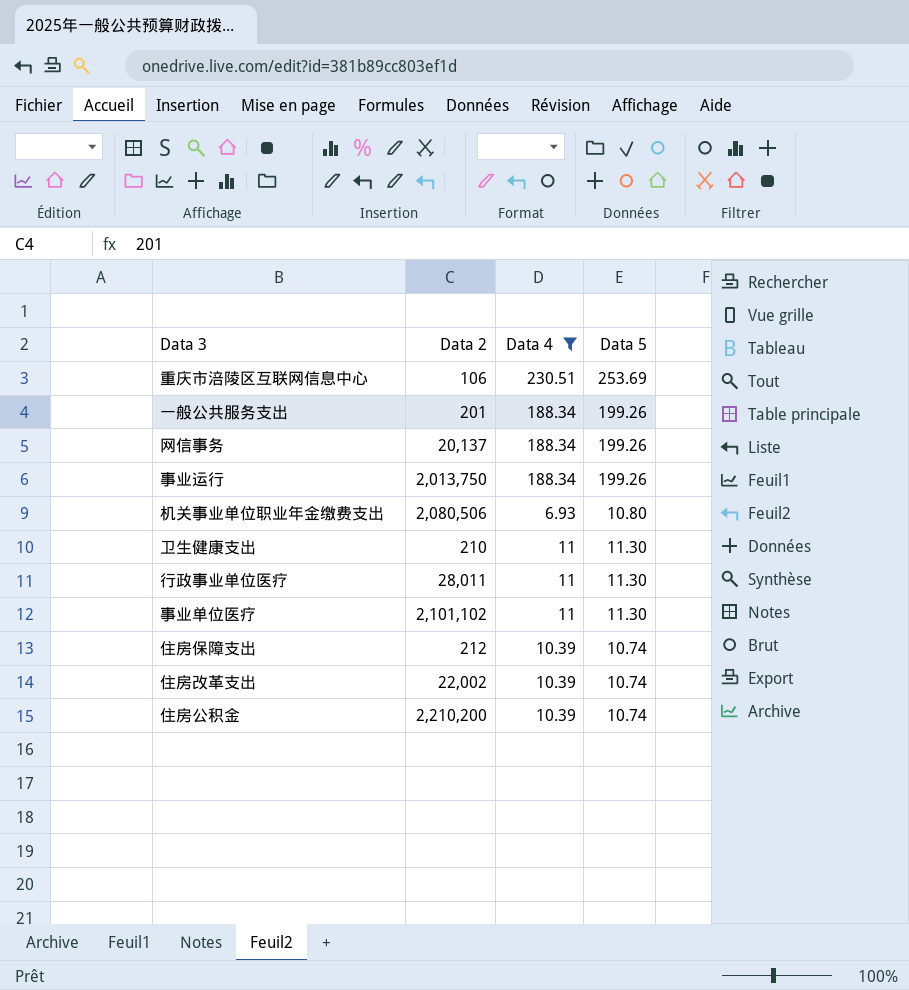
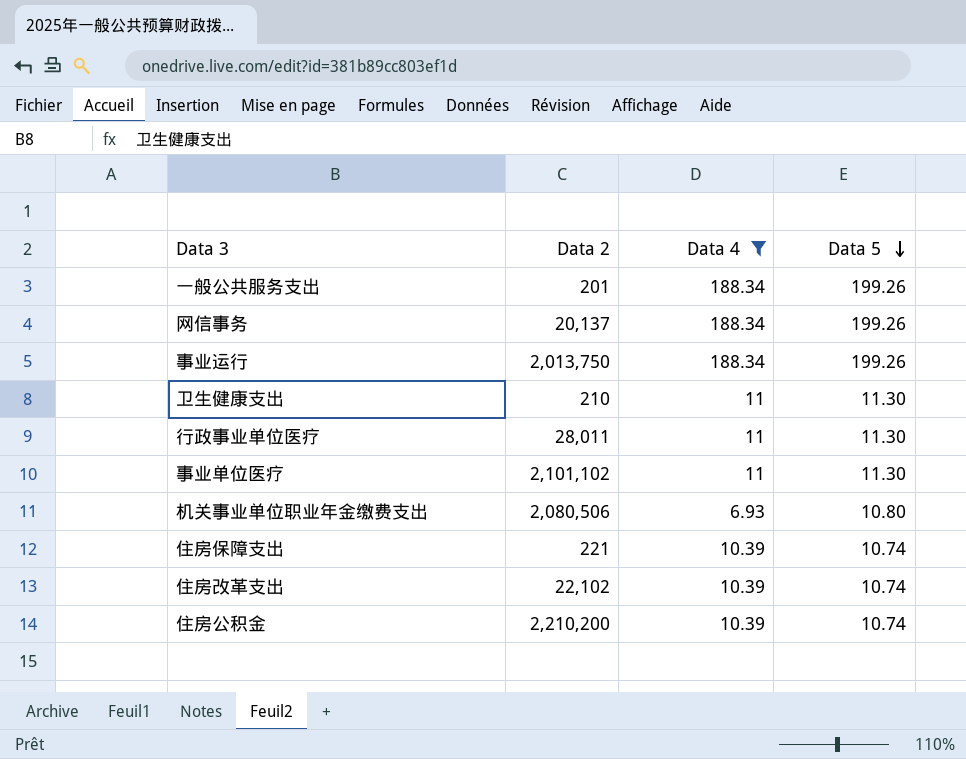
row order: none -> Data 5 descending
row 重庆市涪陵区互联网信息中心: 106 | 230.51 | 253.69 -> none
住房保障支出 | Data 2: 212 -> 221
住房改革支出 | Data 2: 22,002 -> 22,102

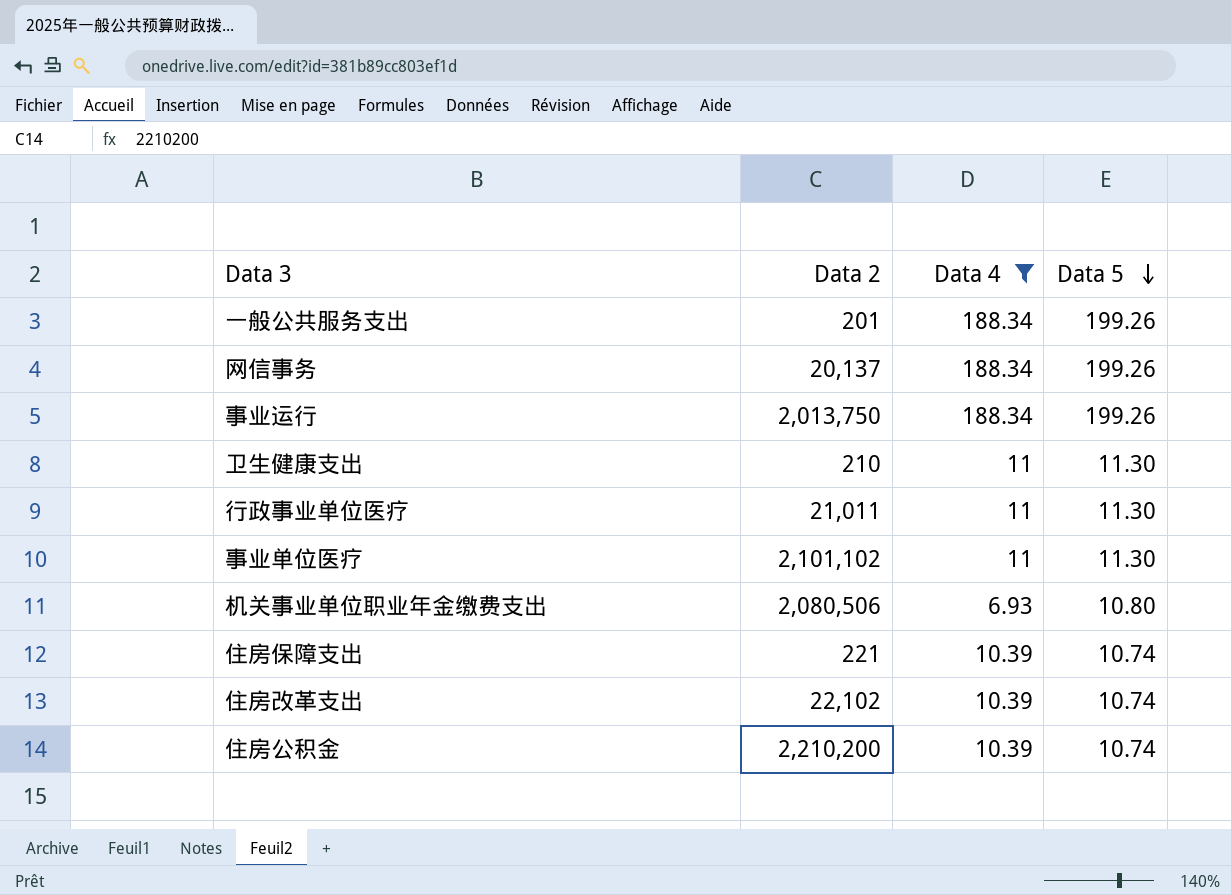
行政事业单位医疗 | Data 2: 28,011 -> 21,011

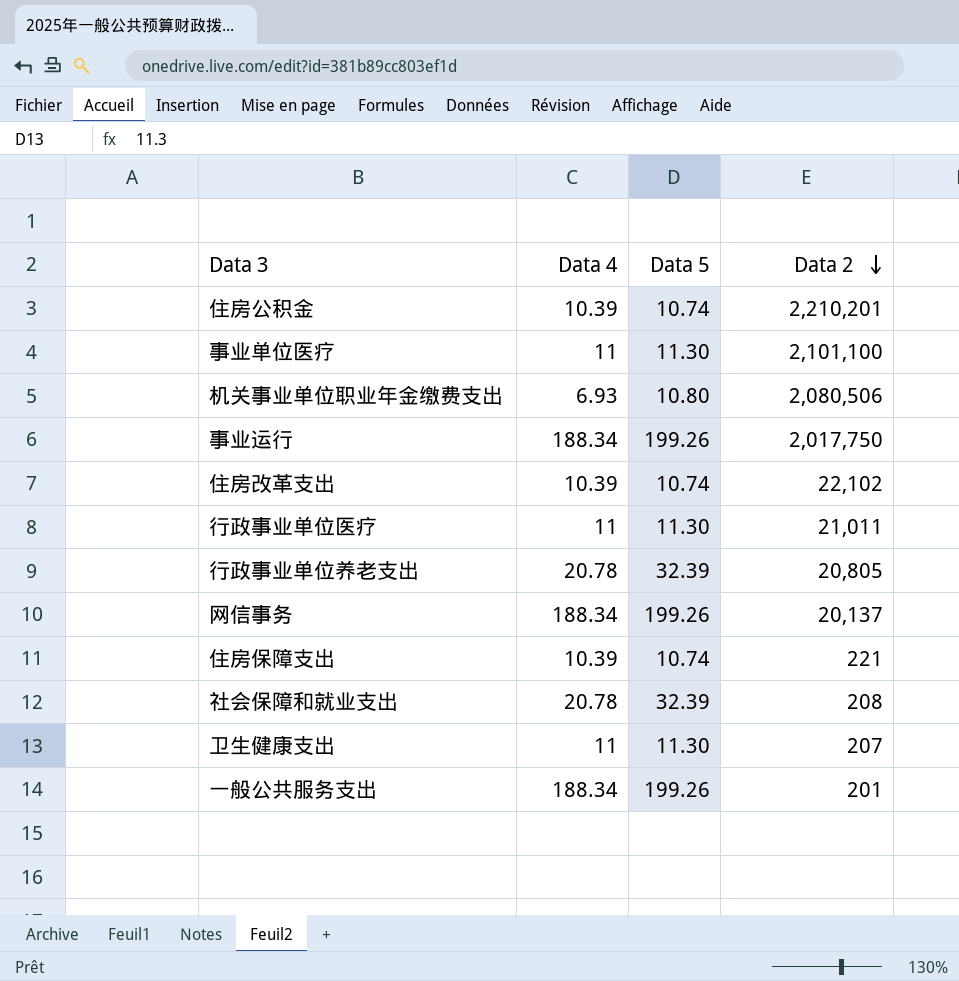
filter: Data 4 != 20.78 -> none
row order: Data 5 descending -> Data 2 descending
column Data 2 | position: 2 -> 4
住房公积金 | Data 2: 2,210,200 -> 2,210,201
事业单位医疗 | Data 2: 2,101,102 -> 2,101,100
事业运行 | Data 2: 2,013,750 -> 2,017,750
卫生健康支出 | Data 2: 210 -> 207

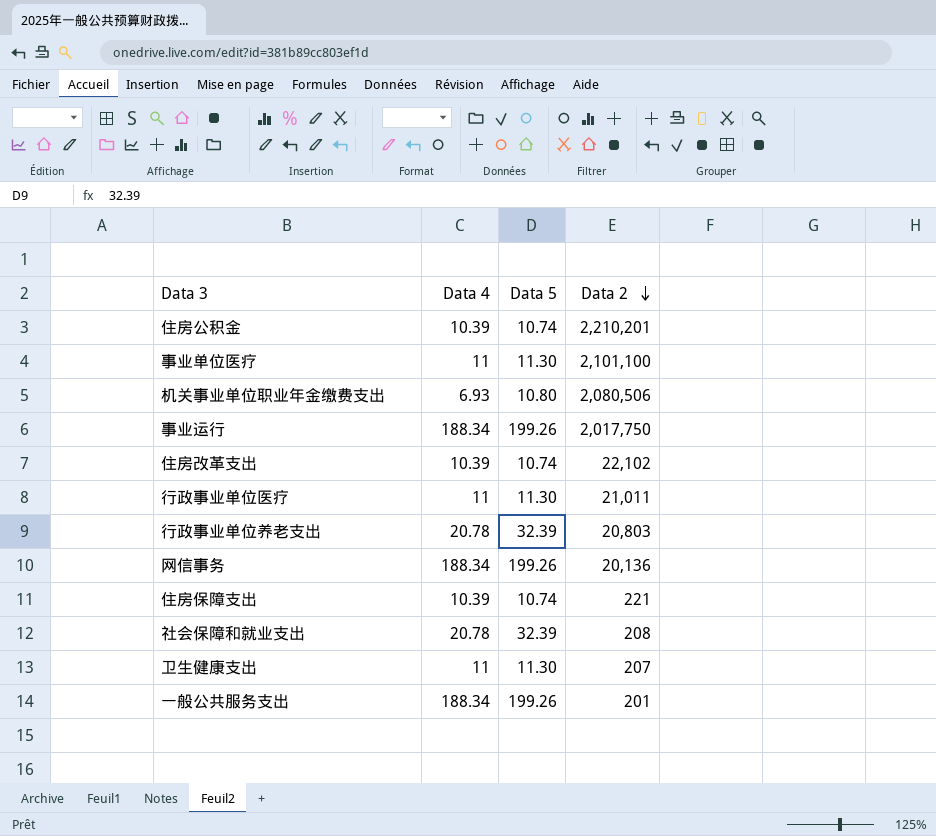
行政事业单位养老支出 | Data 2: 20,805 -> 20,803
网信事务 | Data 2: 20,137 -> 20,136

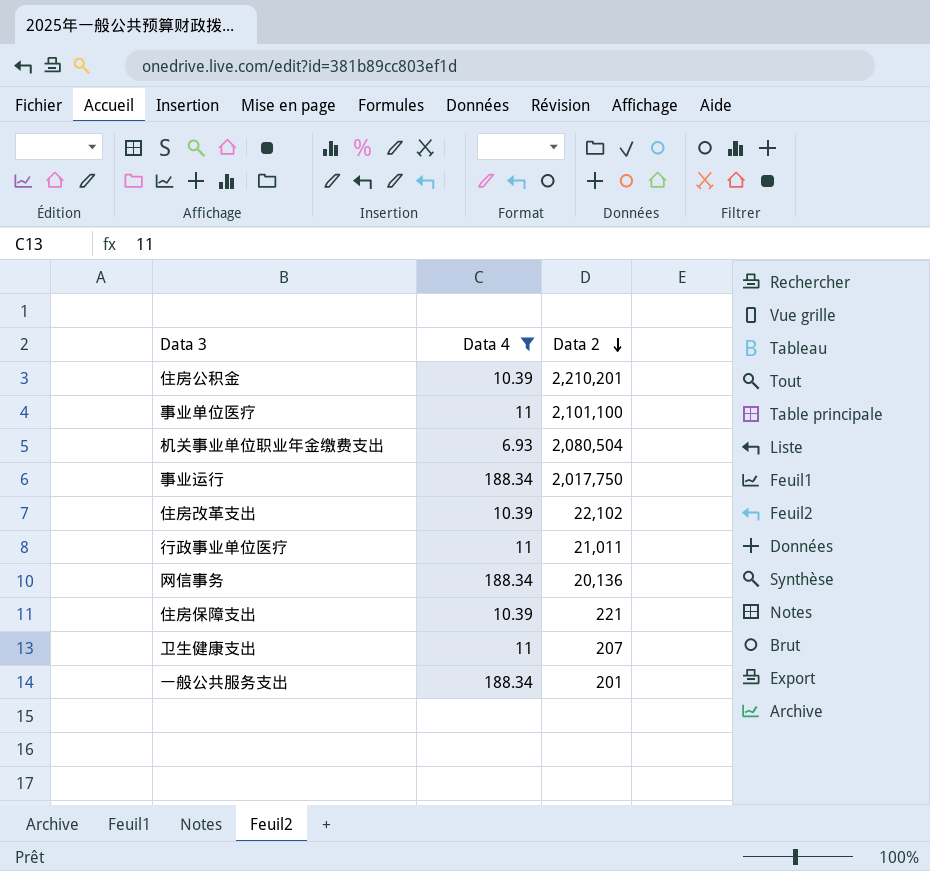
filter: none -> Data 4 != 20.78
column Data 5 | position: 3 -> none
机关事业单位职业年金缴费支出 | Data 2: 2,080,506 -> 2,080,504

